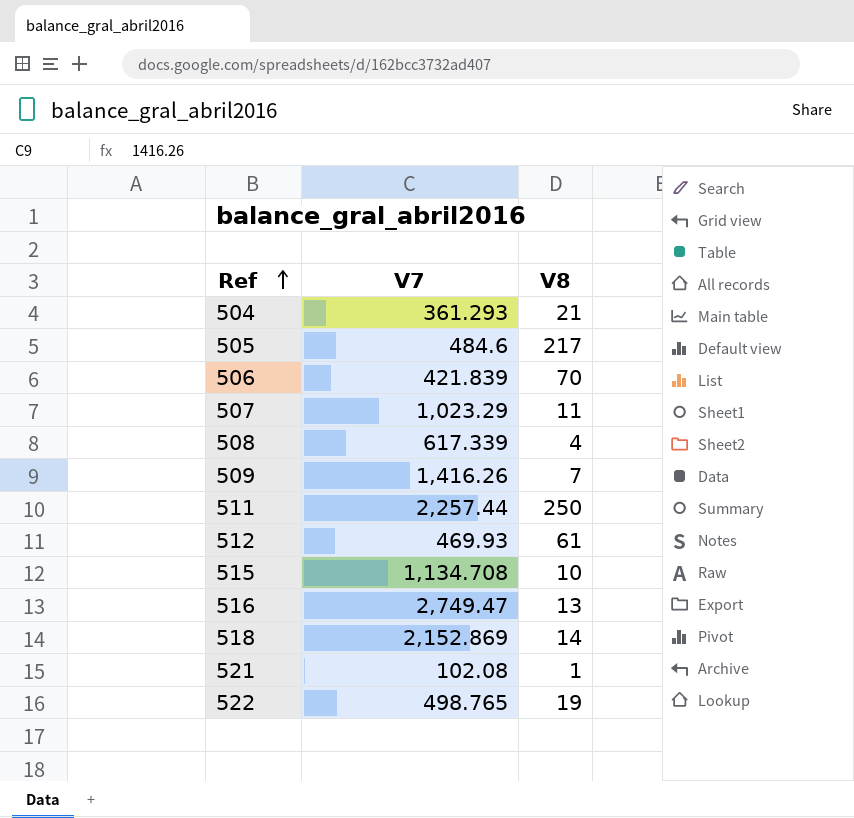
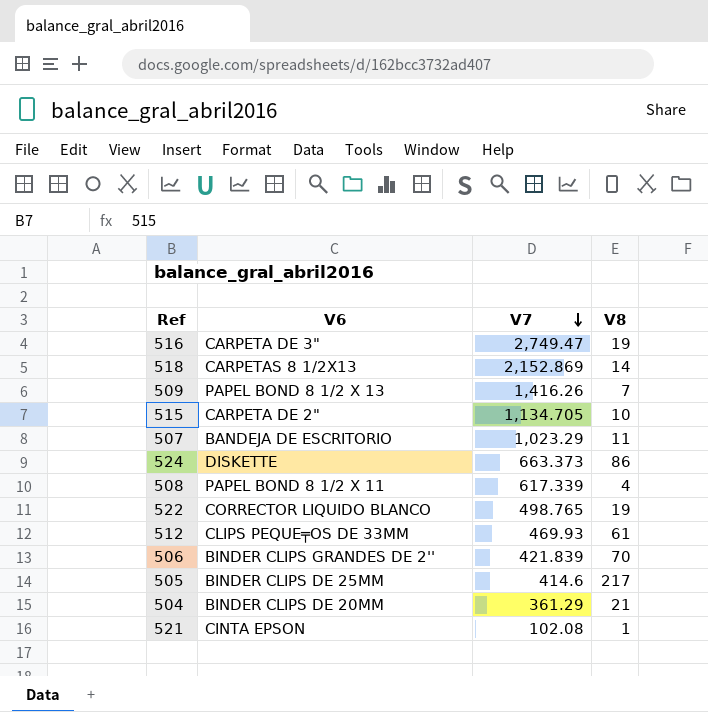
row order: Ref ascending -> V7 descending
column V6 | position: none -> 2
row 511: 2,257.44 | 250 -> none
516 | V8: 13 -> 19
515 | V7: 1,134.708 -> 1,134.705
row 524: none -> DISKETTE | 663.373 | 86
505 | V7: 484.6 -> 414.6
504 | V7: 361.293 -> 361.29

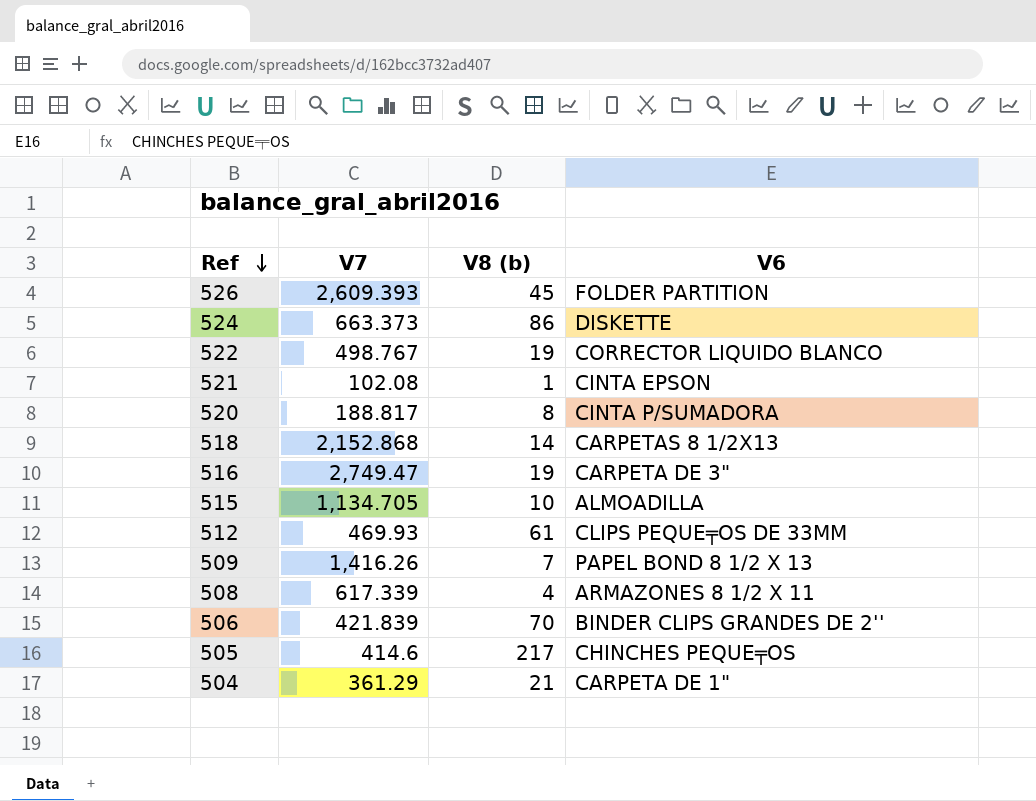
row order: V7 descending -> Ref descending
column name: V8 -> V8 (b)
column V6 | position: 2 -> 4
row 507: BANDEJA DE ESCRITORIO | 1,023.29 | 11 -> none
row 526: none -> 2,609.393 | 45 | FOLDER PARTITION
522 | V7: 498.765 -> 498.767
row 520: none -> 188.817 | 8 | CINTA P/SUMADORA
518 | V7: 2,152.869 -> 2,152.868
515 | V6: CARPETA DE 2" -> ALMOADILLA
508 | V6: PAPEL BOND 8 1/2 X 11 -> ARMAZONES 8 1/2 X 11
505 | V6: BINDER CLIPS DE 25MM -> CHINCHES PEQUE╤OS
504 | V6: BINDER CLIPS DE 20MM -> CARPETA DE 1"

